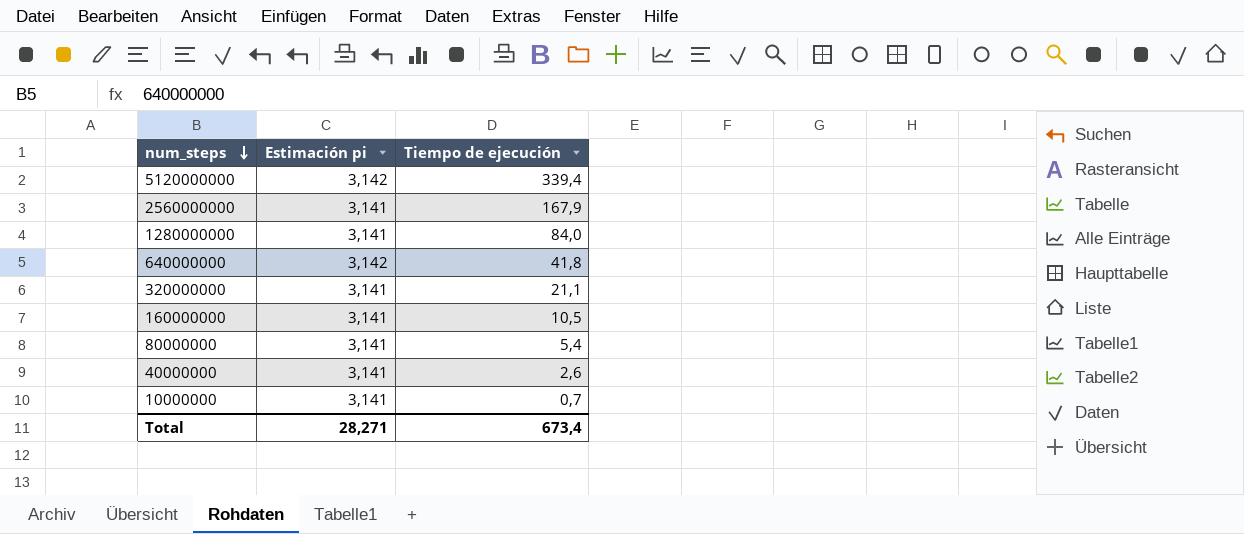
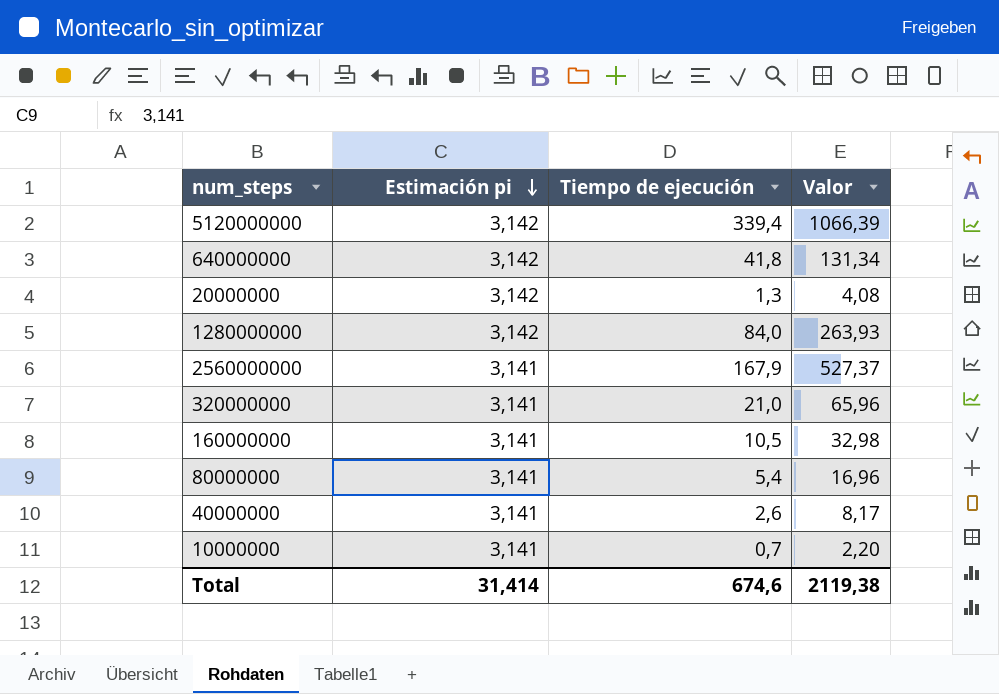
row order: num_steps descending -> Estimación pi descending
column Valor | formula: none -> [Estimación pi] * [Tiempo de ejecución]
row 20000000: none -> 3,142 | 1,3 | 4,08
1280000000 | Estimación pi: 3,141 -> 3,142
320000000 | Tiempo de ejecución: 21,1 -> 21,0
Total | Estimación pi: 28,271 -> 31,414
Total | Tiempo de ejecución: 673,4 -> 674,6

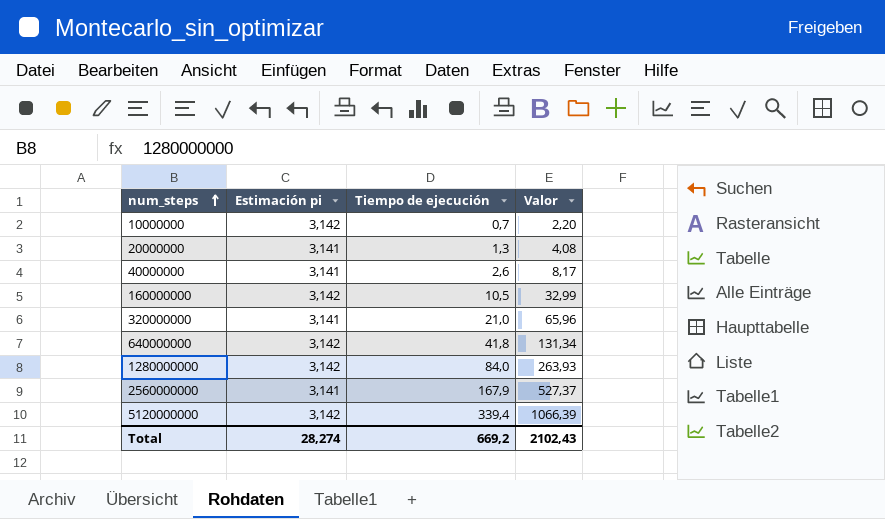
row order: Estimación pi descending -> num_steps ascending
row 80000000: 3,141 | 5,4 | 16,96 -> none
10000000 | Estimación pi: 3,141 -> 3,142
20000000 | Estimación pi: 3,142 -> 3,141
160000000 | Estimación pi: 3,141 -> 3,142
160000000 | Valor: 32,98 -> 32,99
Total | Estimación pi: 31,414 -> 28,274
Total | Tiempo de ejecución: 674,6 -> 669,2
Total | Valor: 2119,38 -> 2102,43

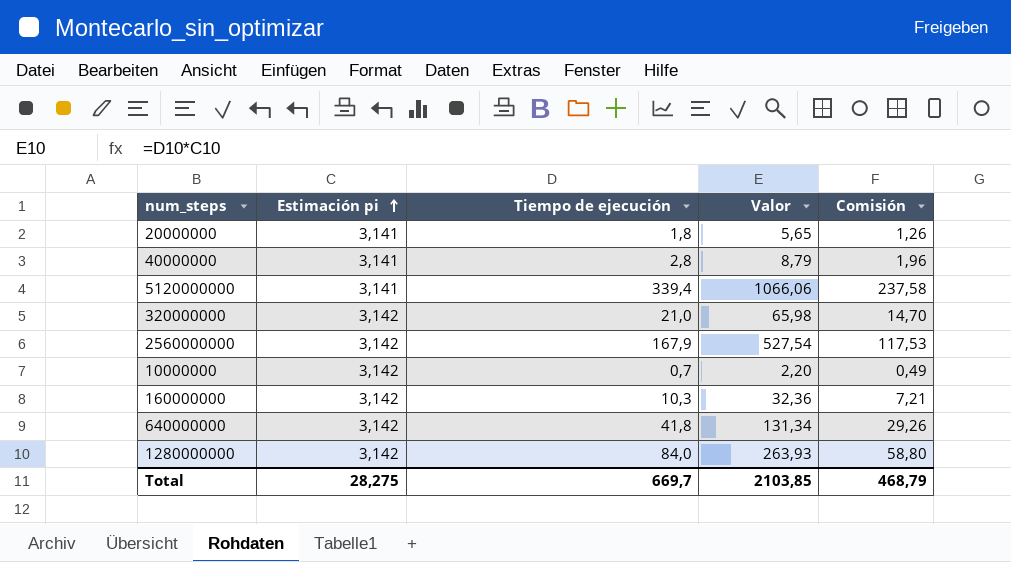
row order: num_steps ascending -> Estimación pi ascending
column Comisión | formula: none -> [Tiempo de ejecución] * 0,7
20000000 | Tiempo de ejecución: 1,3 -> 1,8
20000000 | Valor: 4,08 -> 5,65
40000000 | Tiempo de ejecución: 2,6 -> 2,8
40000000 | Valor: 8,17 -> 8,79
5120000000 | Estimación pi: 3,142 -> 3,141
5120000000 | Valor: 1066,39 -> 1066,06
320000000 | Estimación pi: 3,141 -> 3,142
320000000 | Valor: 65,96 -> 65,98
2560000000 | Estimación pi: 3,141 -> 3,142
2560000000 | Valor: 527,37 -> 527,54
160000000 | Tiempo de ejecución: 10,5 -> 10,3
160000000 | Valor: 32,99 -> 32,36
Total | Estimación pi: 28,274 -> 28,275
Total | Tiempo de ejecución: 669,2 -> 669,7
Total | Valor: 2102,43 -> 2103,85

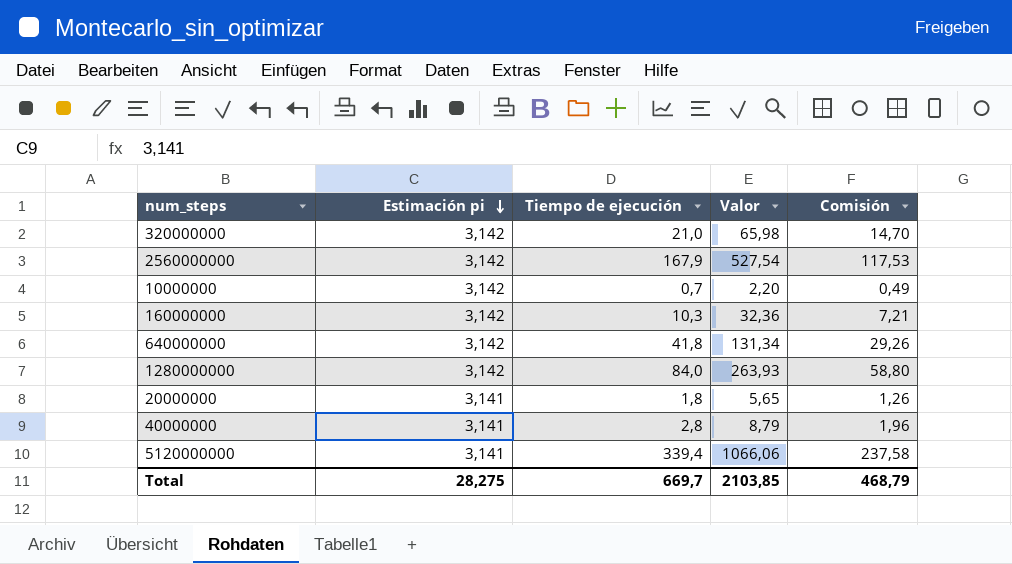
row order: Estimación pi ascending -> Estimación pi descending

